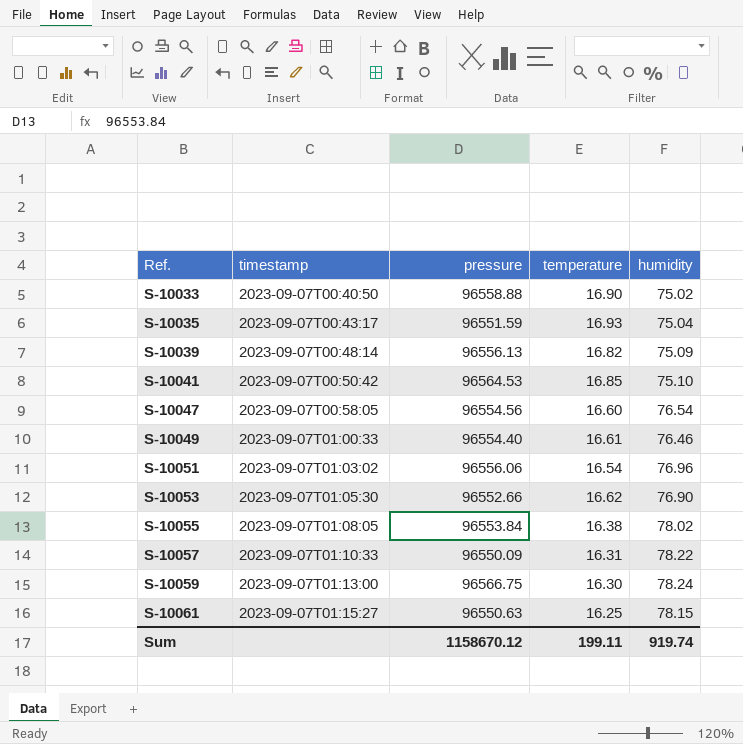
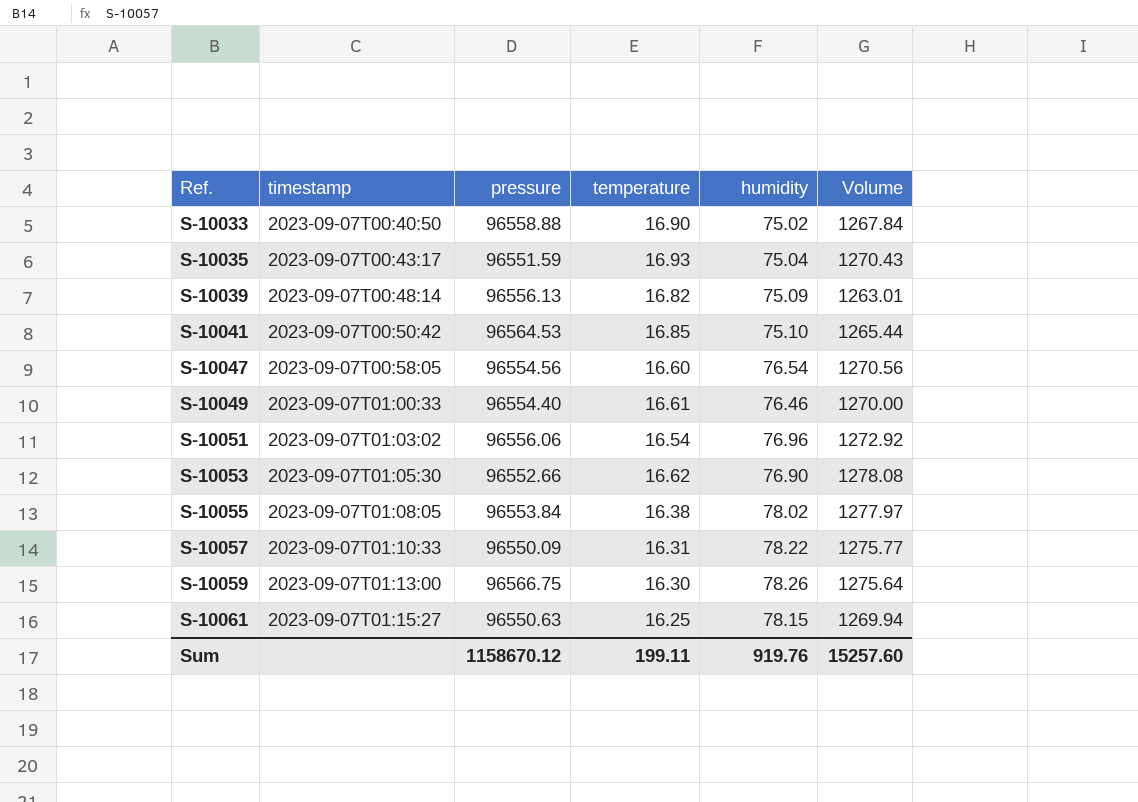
column Volume | formula: none -> [temperature] * [humidity]
S-10059 | humidity: 78.24 -> 78.26
Sum | humidity: 919.74 -> 919.76

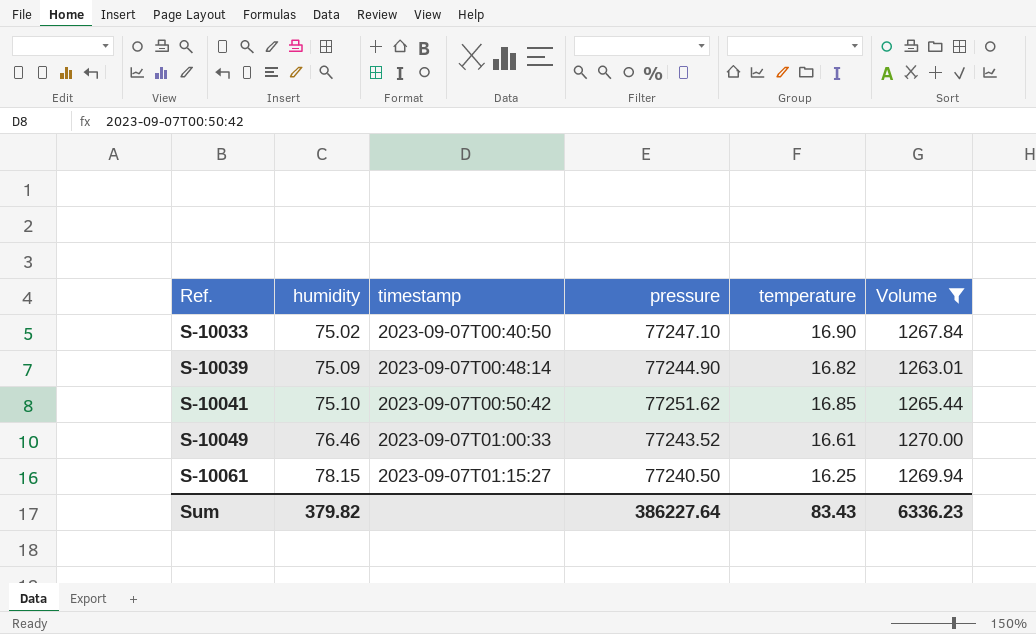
filter: none -> Volume <= 1270.00
column humidity | position: 5 -> 2
S-10033 | pressure: 96558.88 -> 77247.10
S-10039 | pressure: 96556.13 -> 77244.90
S-10041 | pressure: 96564.53 -> 77251.62
S-10049 | pressure: 96554.40 -> 77243.52
S-10061 | pressure: 96550.63 -> 77240.50
Sum | humidity: 919.76 -> 379.82
Sum | pressure: 1158670.12 -> 386227.64
Sum | temperature: 199.11 -> 83.43
Sum | Volume: 15257.60 -> 6336.23

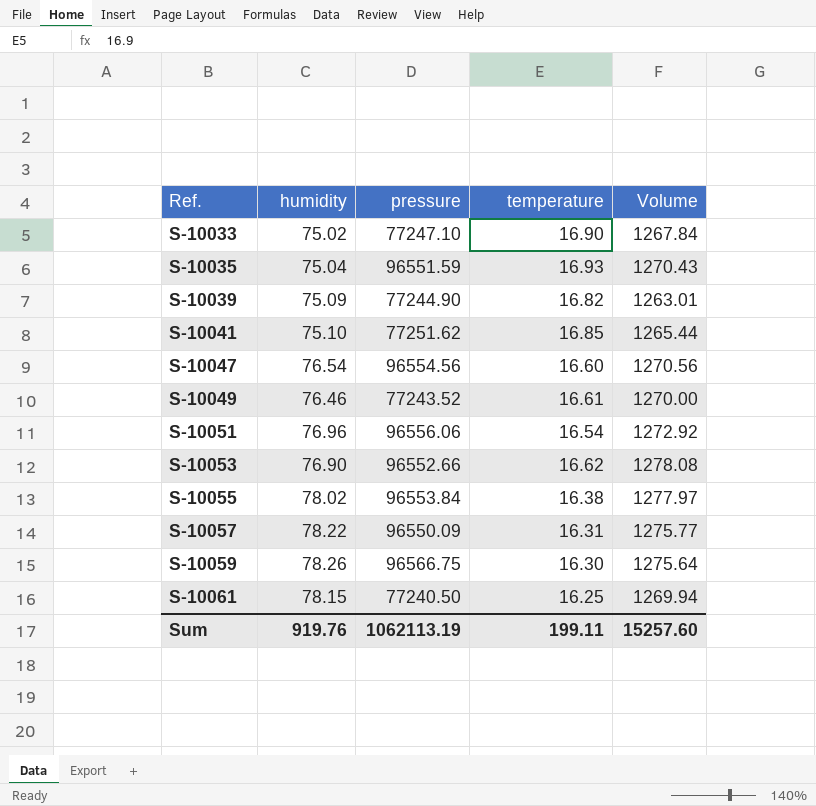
filter: Volume <= 1270.00 -> none
column timestamp | position: 3 -> none
Sum | humidity: 379.82 -> 919.76
Sum | pressure: 386227.64 -> 1062113.19
Sum | temperature: 83.43 -> 199.11
Sum | Volume: 6336.23 -> 15257.60

